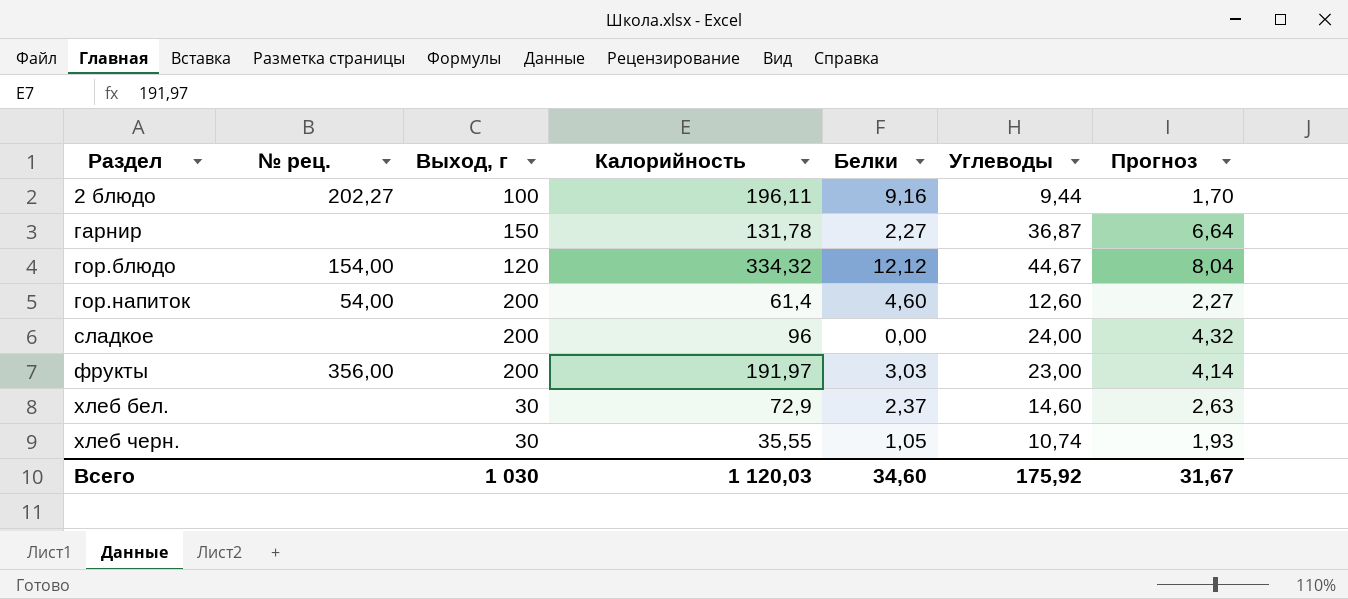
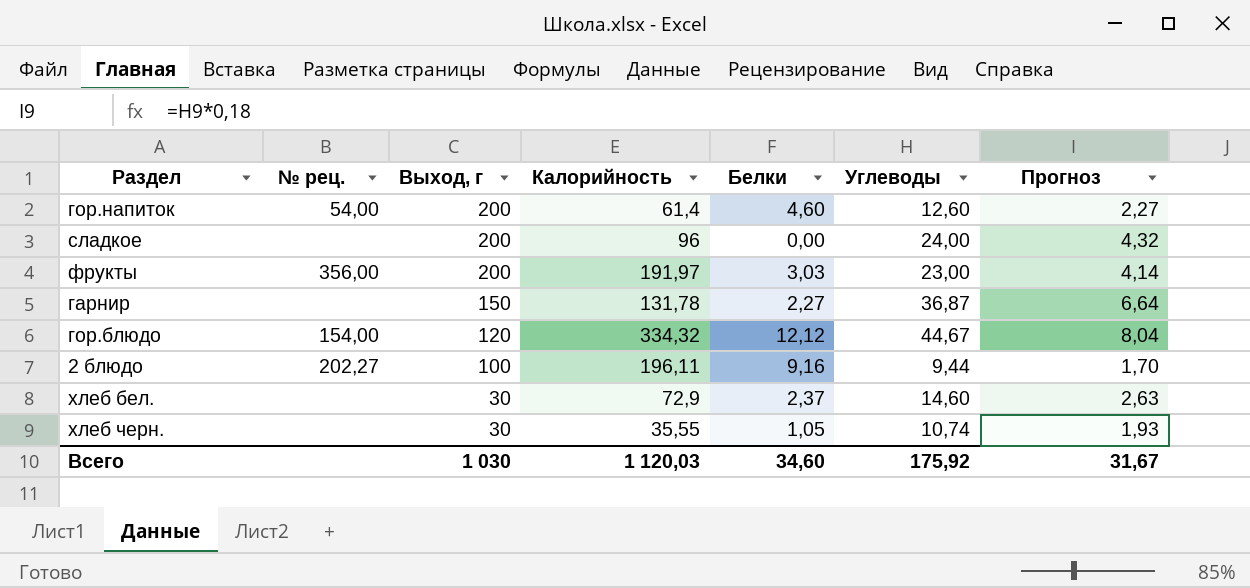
row order: Раздел ascending -> Выход, г descending

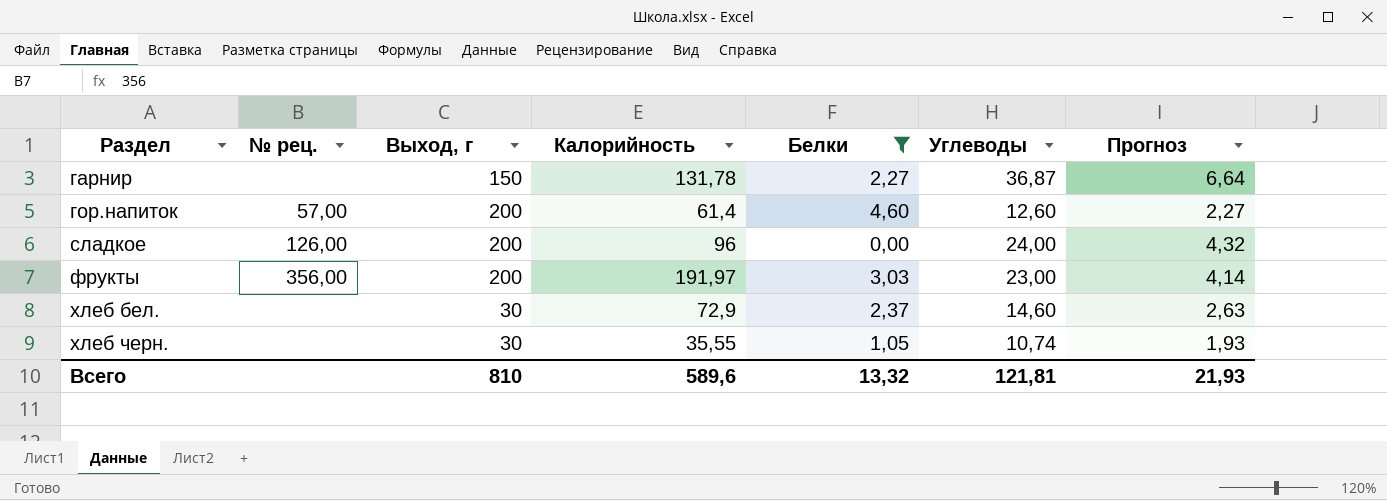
filter: none -> Белки <= 4,60
row order: Выход, г descending -> Раздел ascending
гор.напиток | № рец.: 54,00 -> 57,00
сладкое | № рец.: none -> 126,00
Всего | Выход, г: 1 030 -> 810
Всего | Калорийность: 1 120,03 -> 589,6
Всего | Белки: 34,60 -> 13,32
Всего | Углеводы: 175,92 -> 121,81
Всего | Прогноз: 31,67 -> 21,93

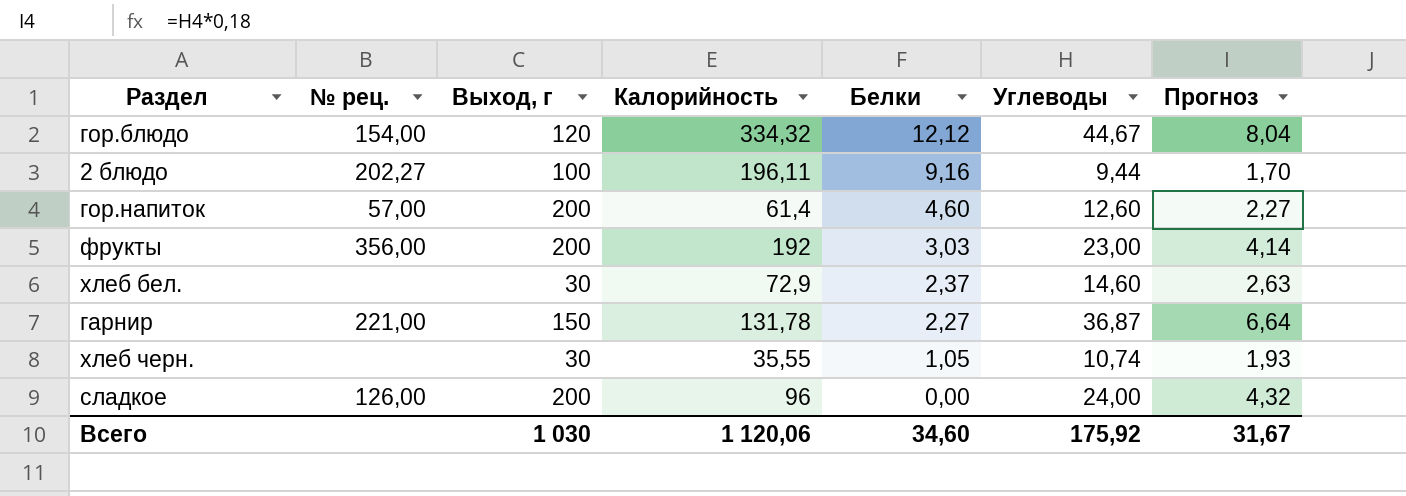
filter: Белки <= 4,60 -> none
row order: Раздел ascending -> Белки descending
фрукты | Калорийность: 191,97 -> 192
гарнир | № рец.: none -> 221,00
Всего | Выход, г: 810 -> 1 030
Всего | Калорийность: 589,6 -> 1 120,06
Всего | Белки: 13,32 -> 34,60
Всего | Углеводы: 121,81 -> 175,92
Всего | Прогноз: 21,93 -> 31,67

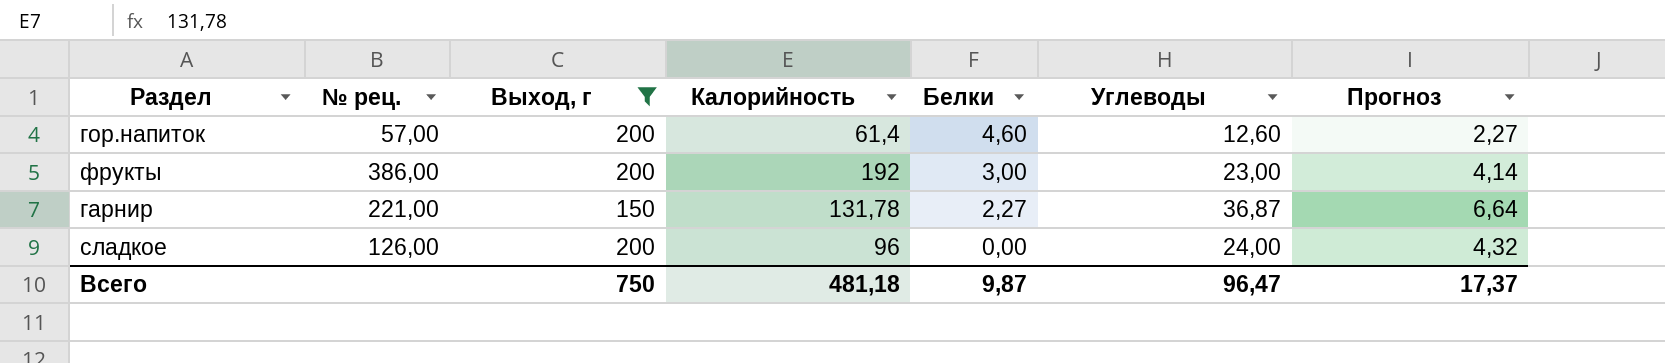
filter: none -> Выход, г >= 150
фрукты | № рец.: 356,00 -> 386,00
фрукты | Белки: 3,03 -> 3,00
Всего | Выход, г: 1 030 -> 750
Всего | Калорийность: 1 120,06 -> 481,18
Всего | Белки: 34,60 -> 9,87
Всего | Углеводы: 175,92 -> 96,47
Всего | Прогноз: 31,67 -> 17,37

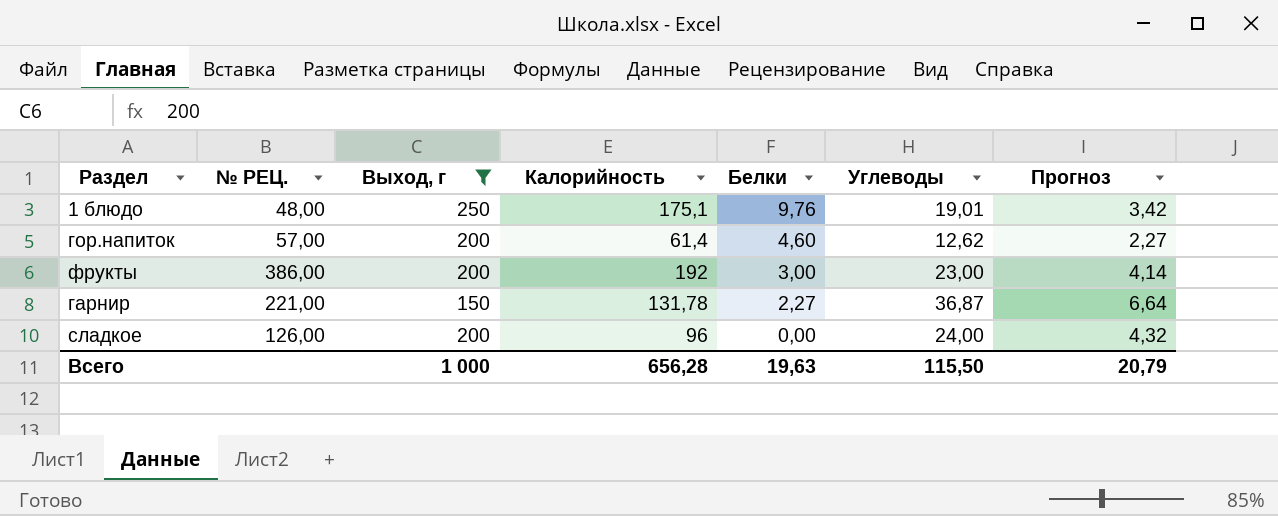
column name: № рец. -> № РЕЦ.
row 1 блюдо: none -> 48,00 | 250 | 175,1 | 9,76 | 19,01 | 3,42
гор.напиток | Углеводы: 12,60 -> 12,62
Всего | Выход, г: 750 -> 1 000
Всего | Калорийность: 481,18 -> 656,28
Всего | Белки: 9,87 -> 19,63
Всего | Углеводы: 96,47 -> 115,50
Всего | Прогноз: 17,37 -> 20,79

